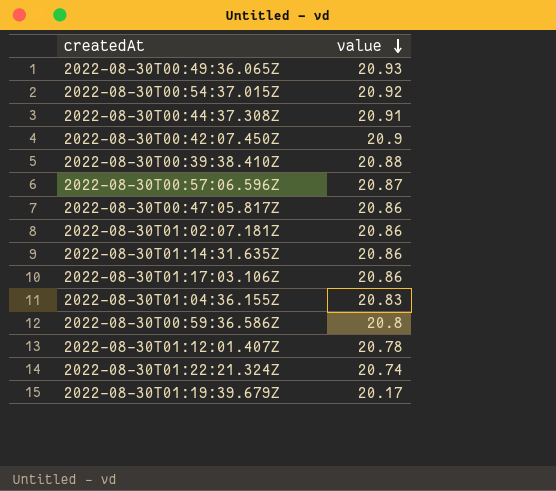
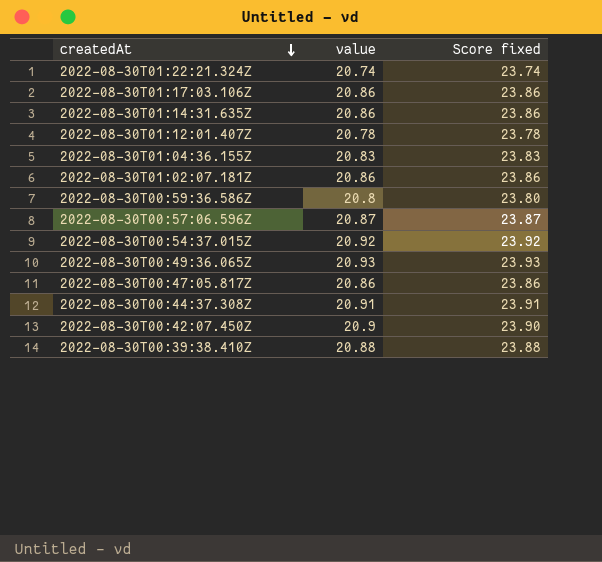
row order: value descending -> createdAt descending
column Score fixed | formula: none -> [value] + 3
row 2022-08-30T01:19:39.679Z: 20.17 -> none

